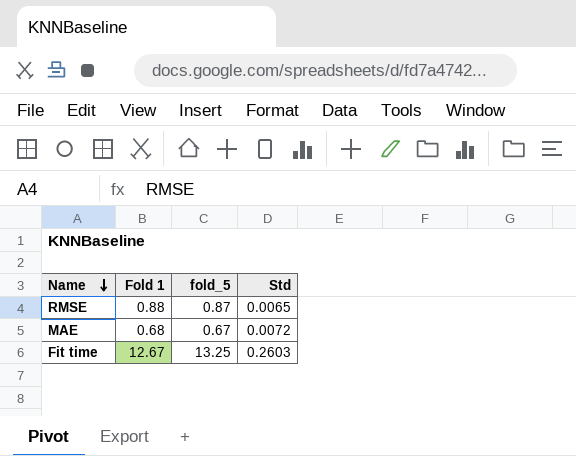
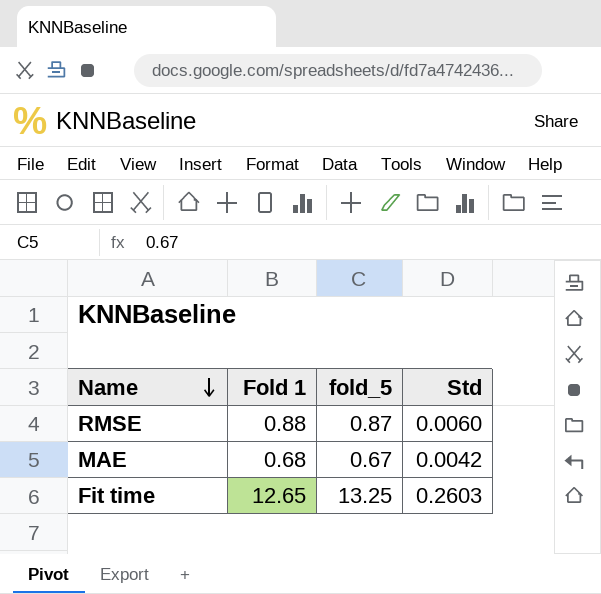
RMSE | Std: 0.0065 -> 0.0060
MAE | Std: 0.0072 -> 0.0042
Fit time | Fold 1: 12.67 -> 12.65

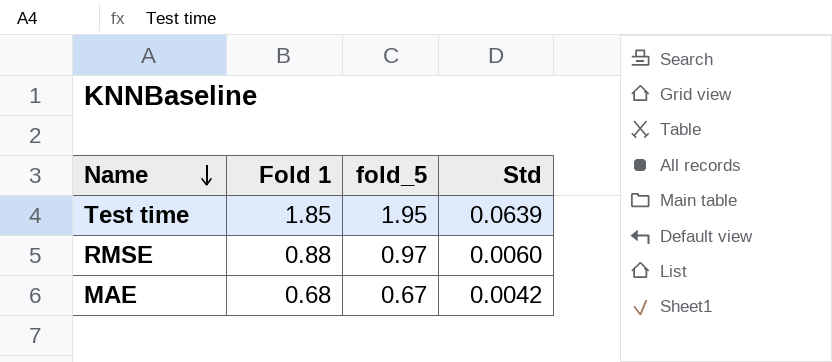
row Fit time: 12.65 | 13.25 | 0.2603 -> none
row Test time: none -> 1.85 | 1.95 | 0.0639
RMSE | fold_5: 0.87 -> 0.97

